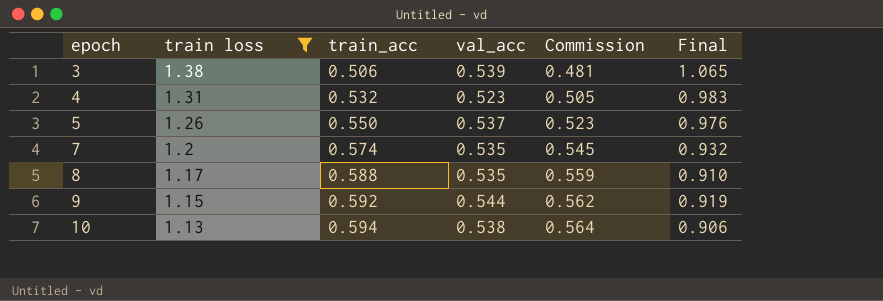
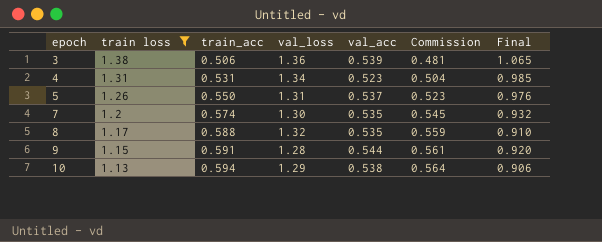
column val_loss | position: none -> 4
4 | train_acc: 0.532 -> 0.531
4 | Commission: 0.505 -> 0.504
4 | Final: 0.983 -> 0.985
9 | train_acc: 0.592 -> 0.591
9 | Commission: 0.562 -> 0.561
9 | Final: 0.919 -> 0.920

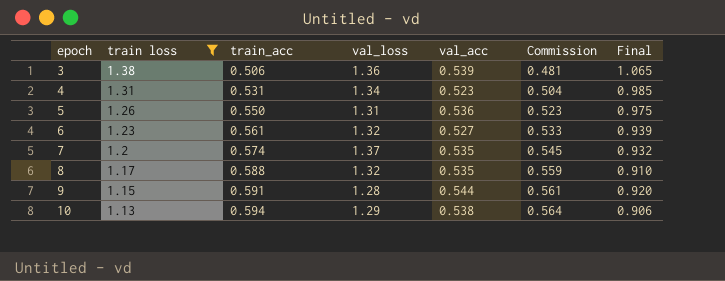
5 | val_acc: 0.537 -> 0.536
5 | Final: 0.976 -> 0.975
row 6: none -> 1.23 | 0.561 | 1.32 | 0.527 | 0.533 | 0.939
7 | val_loss: 1.30 -> 1.37

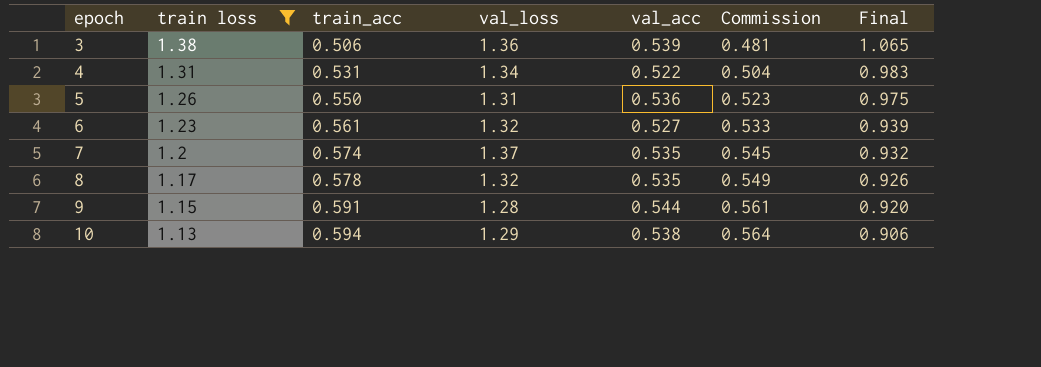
4 | val_acc: 0.523 -> 0.522
4 | Final: 0.985 -> 0.983
8 | train_acc: 0.588 -> 0.578
8 | Commission: 0.559 -> 0.549
8 | Final: 0.910 -> 0.926

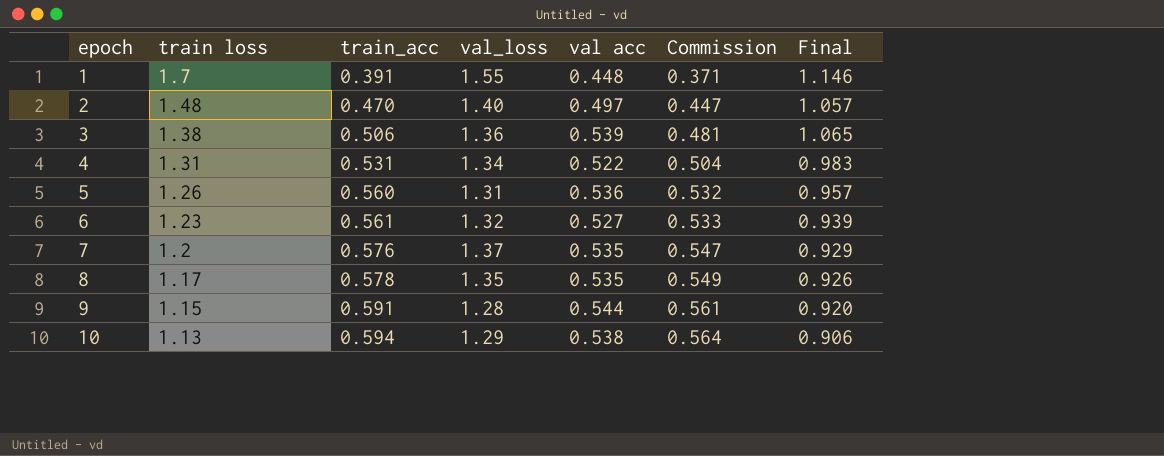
filter: train loss <= 1.38 -> none
column name: val_acc -> val acc
5 | train_acc: 0.550 -> 0.560
5 | Commission: 0.523 -> 0.532
5 | Final: 0.975 -> 0.957
7 | train_acc: 0.574 -> 0.576
7 | Commission: 0.545 -> 0.547
7 | Final: 0.932 -> 0.929
8 | val_loss: 1.32 -> 1.35

